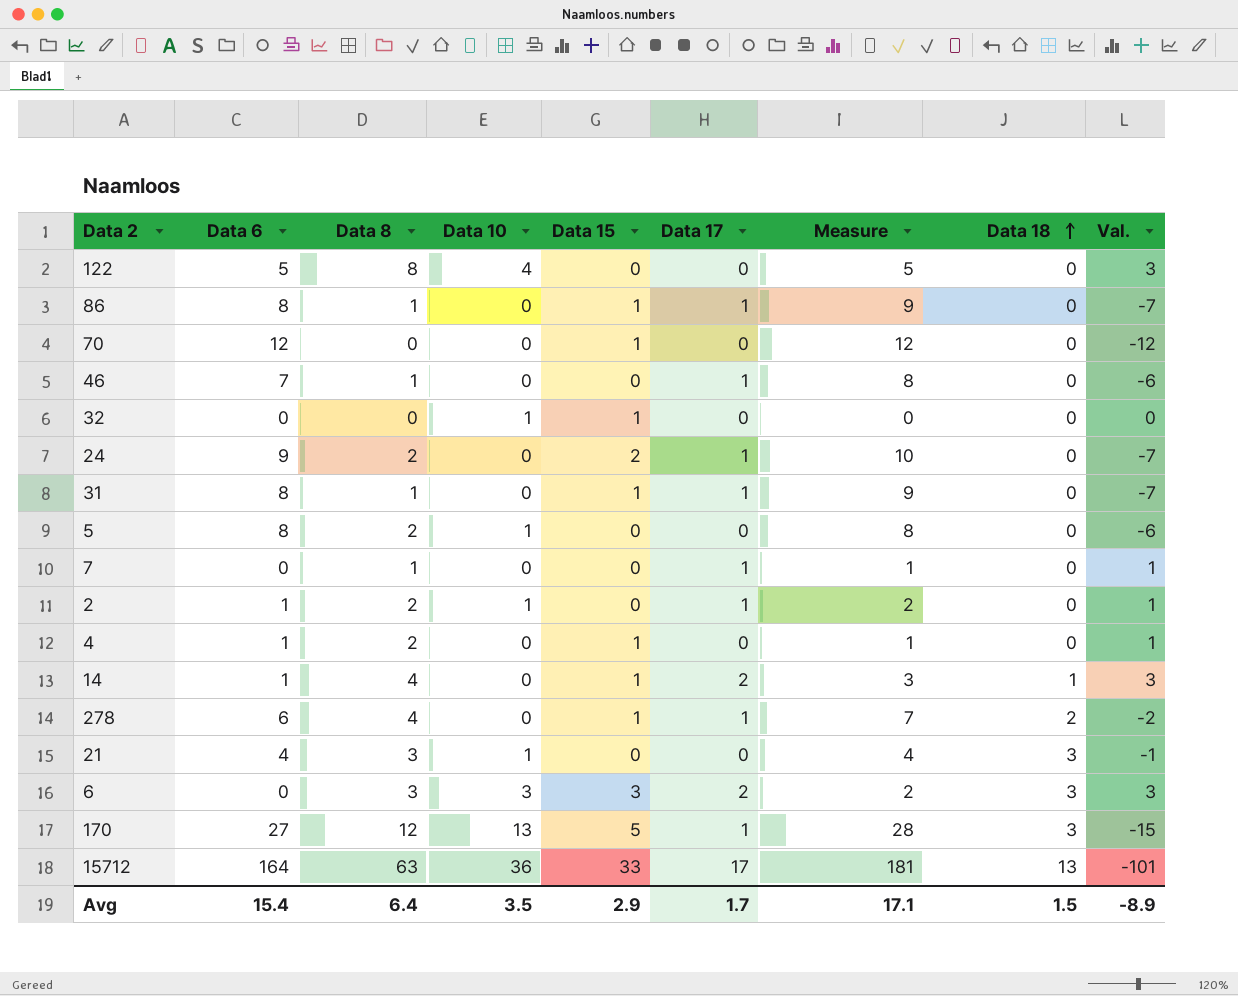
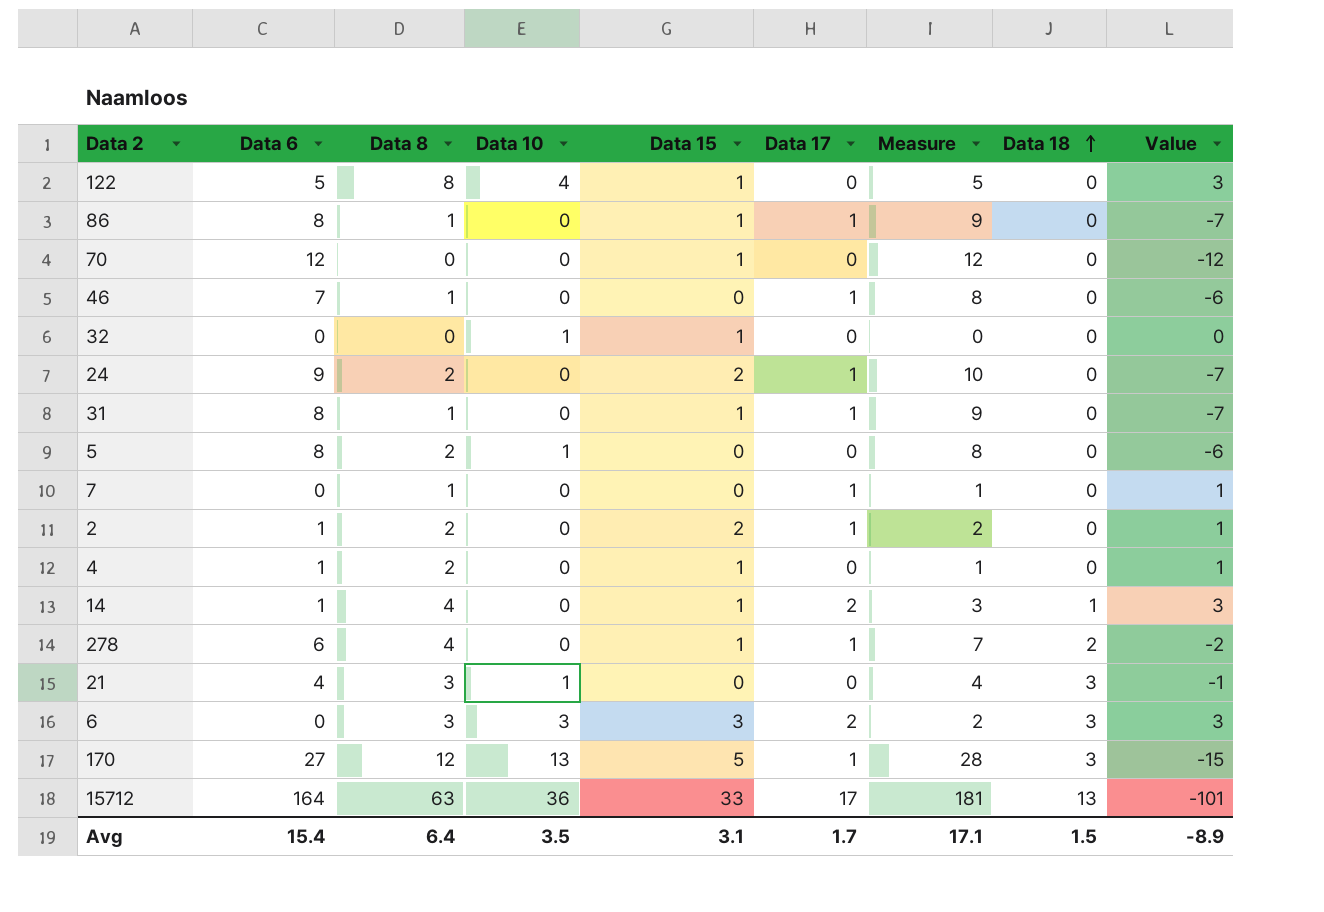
column name: Val. -> Value
122 | Data 15: 0 -> 1
2 | Data 10: 1 -> 0
2 | Data 15: 0 -> 2
Avg | Data 15: 2.9 -> 3.1

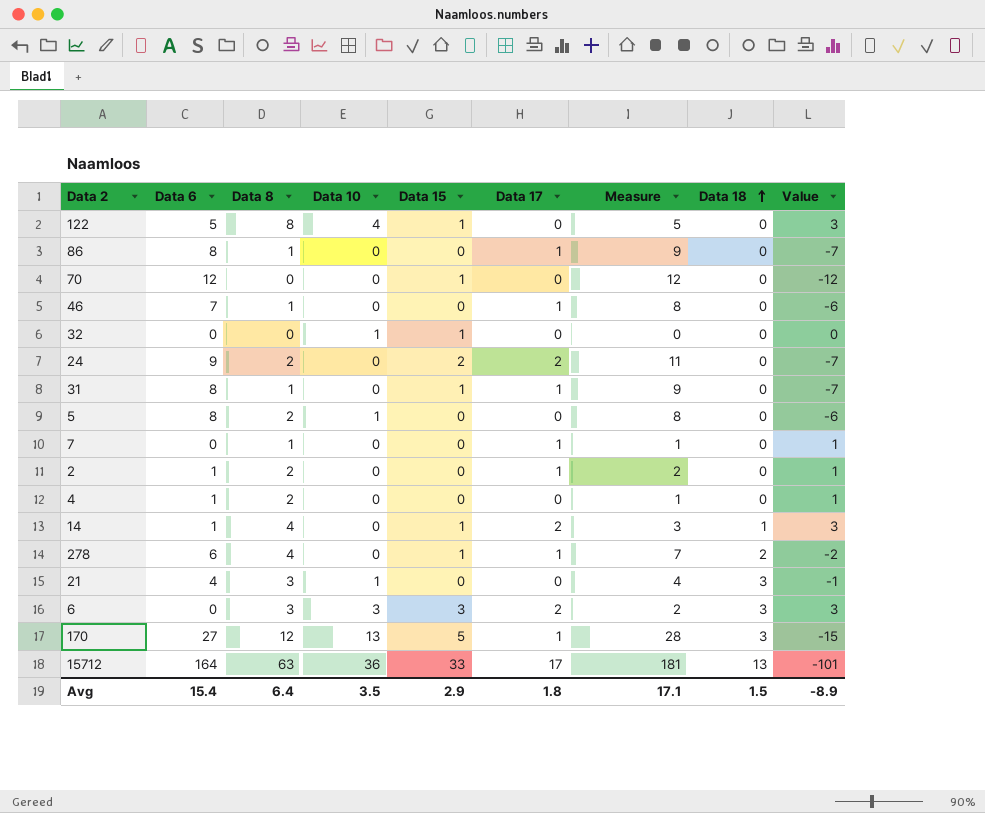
86 | Data 15: 1 -> 0
24 | Data 17: 1 -> 2
24 | Measure: 10 -> 11
2 | Data 15: 2 -> 0
4 | Data 15: 1 -> 0
Avg | Data 15: 3.1 -> 2.9
Avg | Data 17: 1.7 -> 1.8

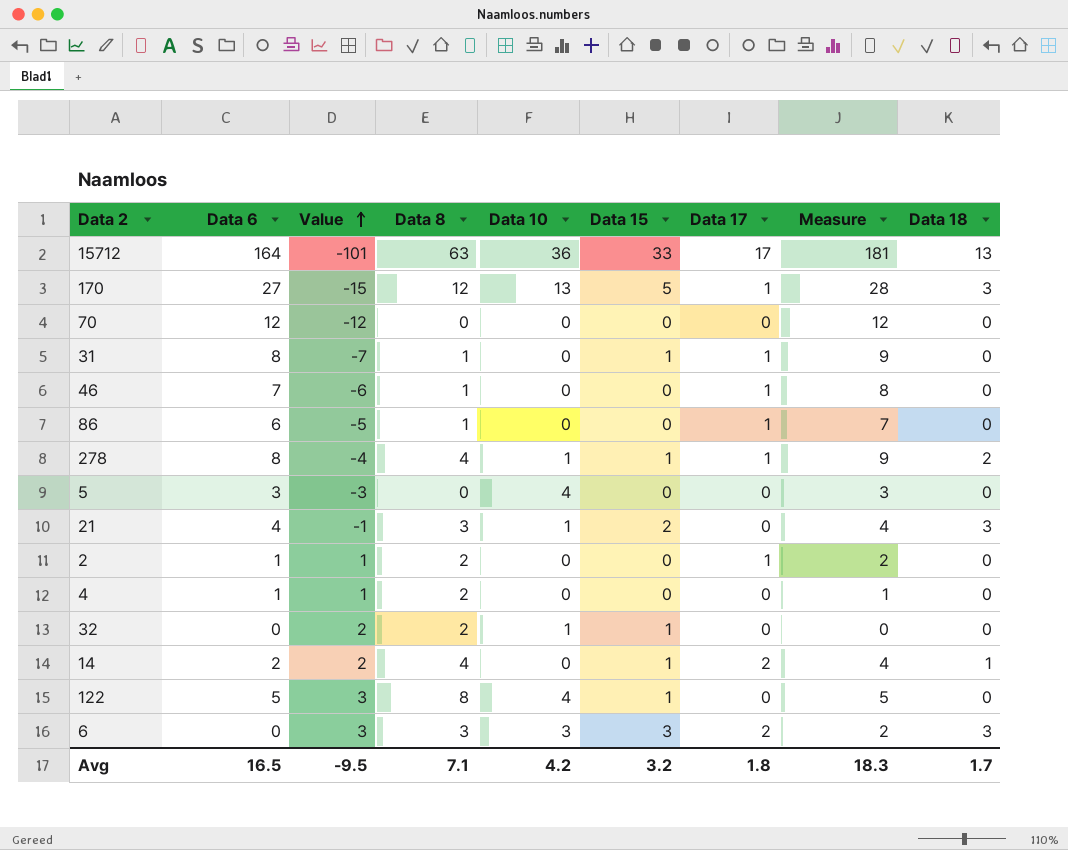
row order: Data 18 ascending -> Value ascending
column Value | position: 9 -> 3
row 24: 9 | 2 | 0 | 2 | 2 | 11 | 0 | -7 -> none
row 7: 0 | 1 | 0 | 0 | 1 | 1 | 0 | 1 -> none
70 | Data 15: 1 -> 0
86 | Data 6: 8 -> 6
86 | Value: -7 -> -5
86 | Measure: 9 -> 7
278 | Data 6: 6 -> 8
278 | Value: -2 -> -4
278 | Data 10: 0 -> 1
278 | Measure: 7 -> 9
5 | Data 6: 8 -> 3
5 | Value: -6 -> -3
5 | Data 8: 2 -> 0
5 | Data 10: 1 -> 4
5 | Measure: 8 -> 3
21 | Data 15: 0 -> 2
32 | Value: 0 -> 2
32 | Data 8: 0 -> 2
14 | Data 6: 1 -> 2
14 | Value: 3 -> 2
14 | Measure: 3 -> 4
Avg | Data 6: 15.4 -> 16.5
Avg | Value: -8.9 -> -9.5
Avg | Data 8: 6.4 -> 7.1
Avg | Data 10: 3.5 -> 4.2
Avg | Data 15: 2.9 -> 3.2
Avg | Measure: 17.1 -> 18.3
Avg | Data 18: 1.5 -> 1.7

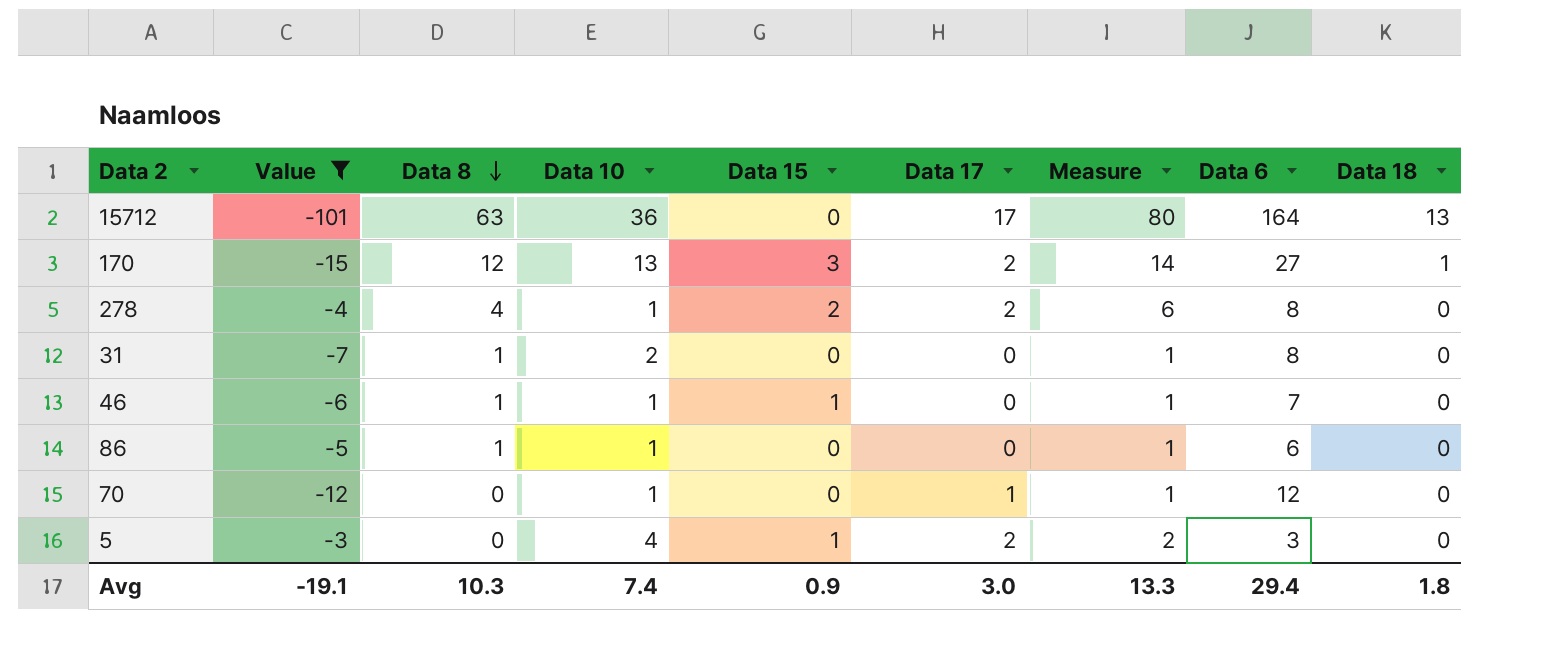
filter: none -> Value <= -3
row order: Value ascending -> Data 8 descending
column Measure | formula: [Data 6] + [Data 17] -> [Data 8] + [Data 17]
column Data 6 | position: 2 -> 8
15712 | Data 15: 33 -> 0
170 | Data 15: 5 -> 3
170 | Data 17: 1 -> 2
170 | Data 18: 3 -> 1
278 | Data 15: 1 -> 2
278 | Data 17: 1 -> 2
278 | Data 18: 2 -> 0
31 | Data 10: 0 -> 2
31 | Data 15: 1 -> 0
31 | Data 17: 1 -> 0
46 | Data 10: 0 -> 1
46 | Data 15: 0 -> 1
46 | Data 17: 1 -> 0
86 | Data 10: 0 -> 1
86 | Data 17: 1 -> 0
70 | Data 10: 0 -> 1
70 | Data 17: 0 -> 1
5 | Data 15: 0 -> 1
5 | Data 17: 0 -> 2
Avg | Value: -9.5 -> -19.1
Avg | Data 8: 7.1 -> 10.3
Avg | Data 10: 4.2 -> 7.4
Avg | Data 15: 3.2 -> 0.9
Avg | Data 17: 1.8 -> 3.0
Avg | Measure: 18.3 -> 13.3
Avg | Data 6: 16.5 -> 29.4
Avg | Data 18: 1.7 -> 1.8

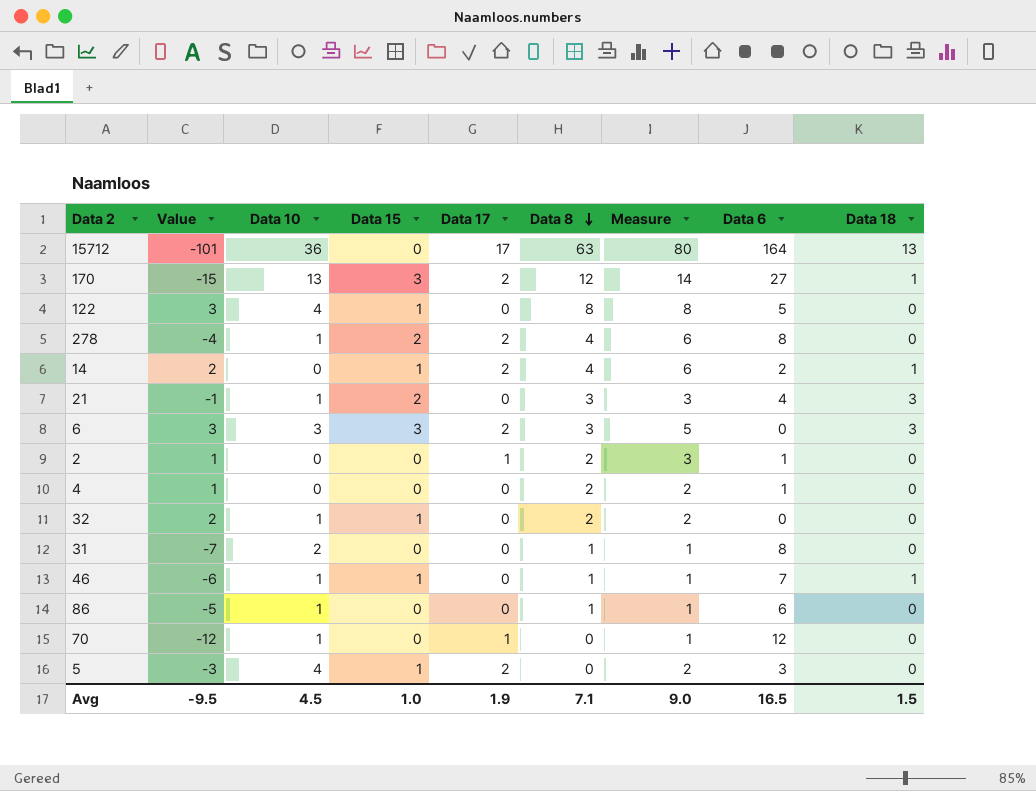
filter: Value <= -3 -> none
column Data 8 | position: 3 -> 6
46 | Data 18: 0 -> 1
Avg | Value: -19.1 -> -9.5
Avg | Data 10: 7.4 -> 4.5
Avg | Data 15: 0.9 -> 1.0
Avg | Data 17: 3.0 -> 1.9
Avg | Data 8: 10.3 -> 7.1
Avg | Measure: 13.3 -> 9.0
Avg | Data 6: 29.4 -> 16.5
Avg | Data 18: 1.8 -> 1.5

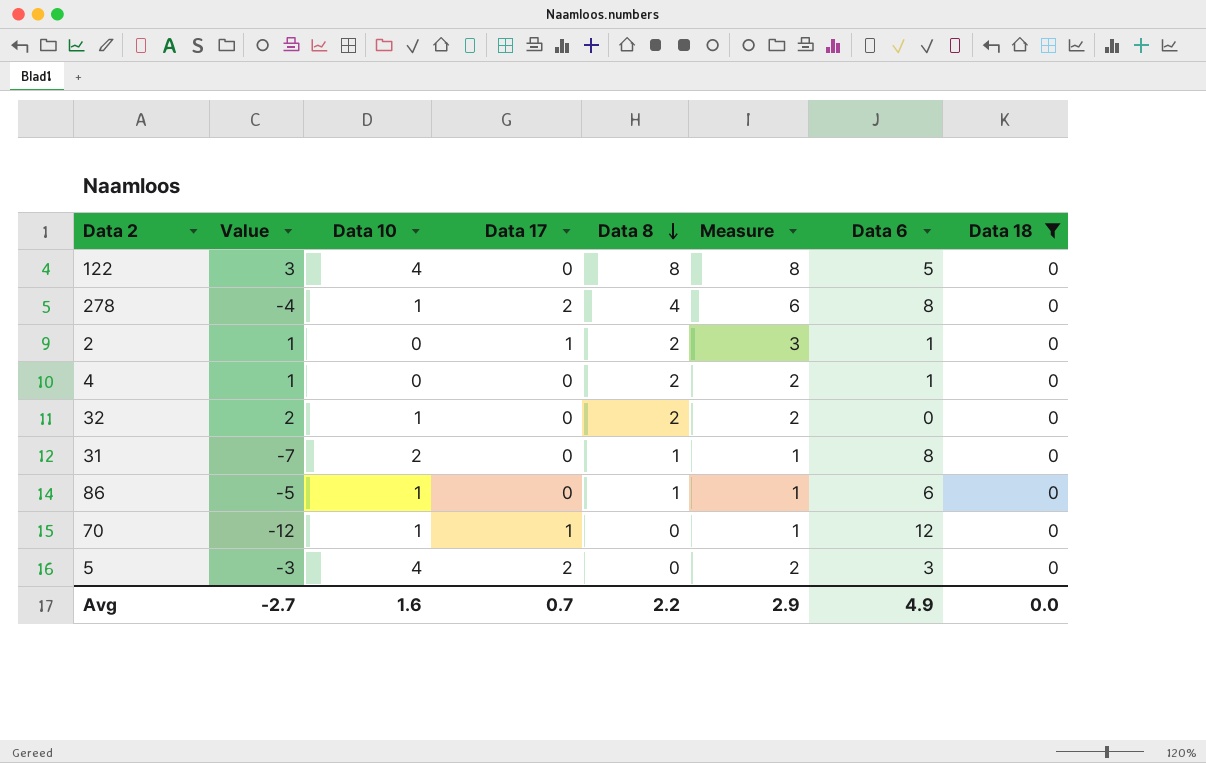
filter: none -> Data 18 = 0
column Data 15 | position: 4 -> none
Avg | Value: -9.5 -> -2.7
Avg | Data 10: 4.5 -> 1.6
Avg | Data 17: 1.9 -> 0.7
Avg | Data 8: 7.1 -> 2.2
Avg | Measure: 9.0 -> 2.9
Avg | Data 6: 16.5 -> 4.9
Avg | Data 18: 1.5 -> 0.0

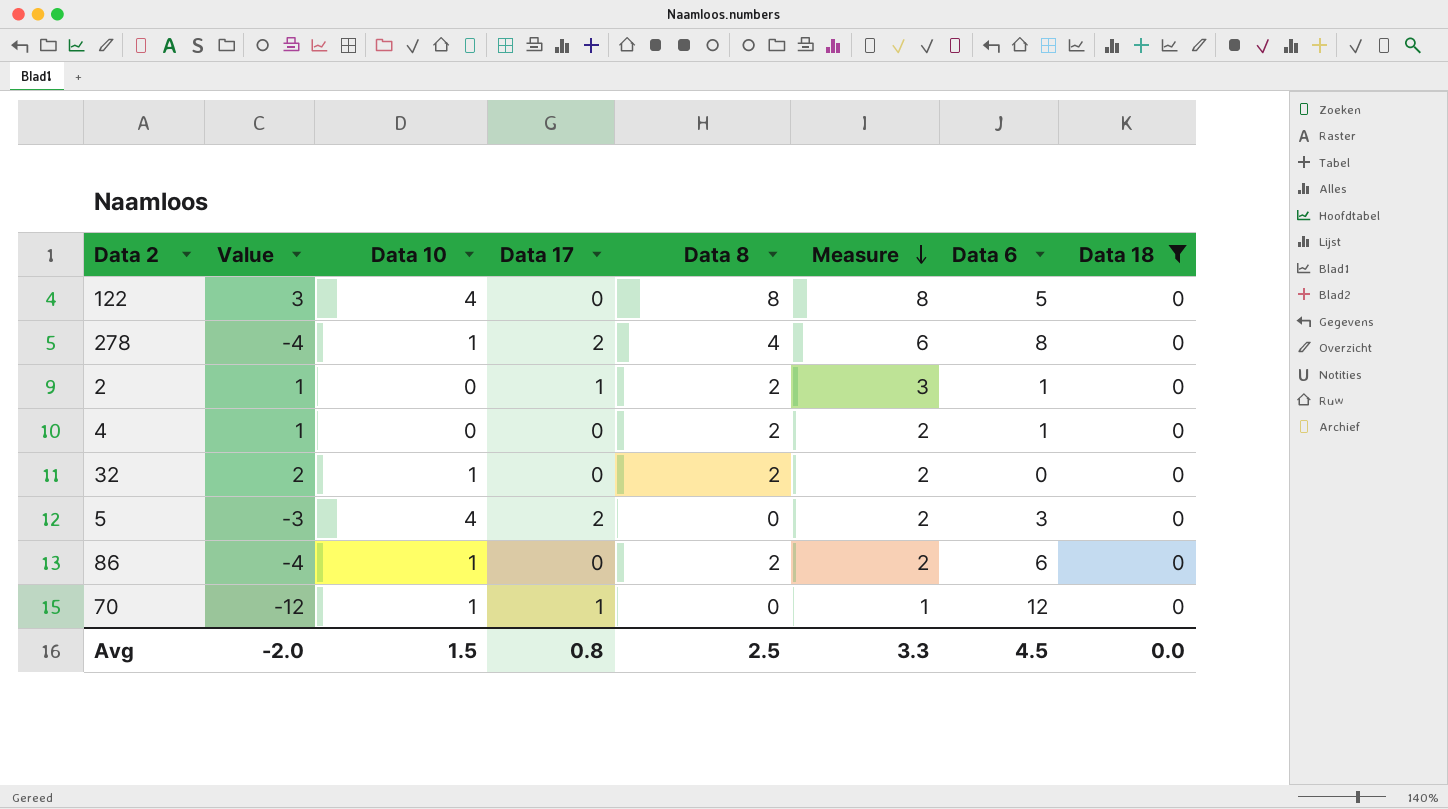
row order: Data 8 descending -> Measure descending
row 31: -7 | 2 | 0 | 1 | 1 | 8 | 0 -> none
86 | Value: -5 -> -4
86 | Data 8: 1 -> 2
86 | Measure: 1 -> 2
Avg | Value: -2.7 -> -2.0
Avg | Data 10: 1.6 -> 1.5
Avg | Data 17: 0.7 -> 0.8
Avg | Data 8: 2.2 -> 2.5
Avg | Measure: 2.9 -> 3.3
Avg | Data 6: 4.9 -> 4.5

